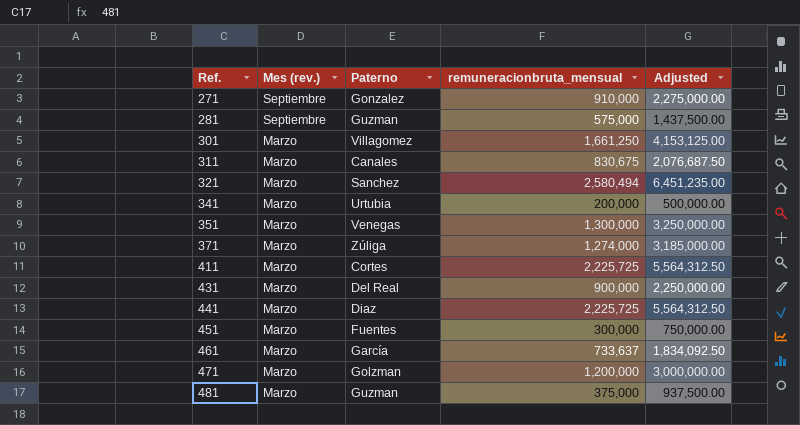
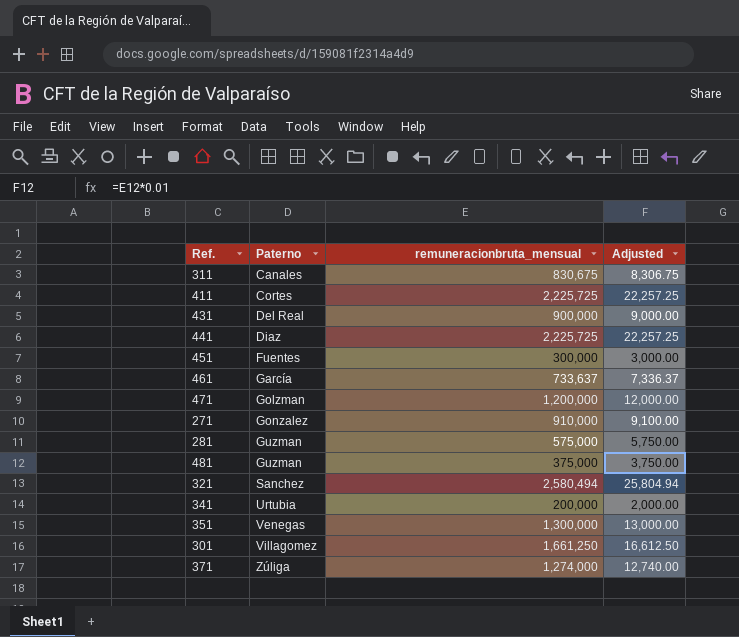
row order: Ref. ascending -> Paterno ascending
column Mes (rev.) | position: 2 -> none
column Adjusted | formula: [remuneracionbruta_mensual] * 2.5 -> [remuneracionbruta_mensual] * 0.01

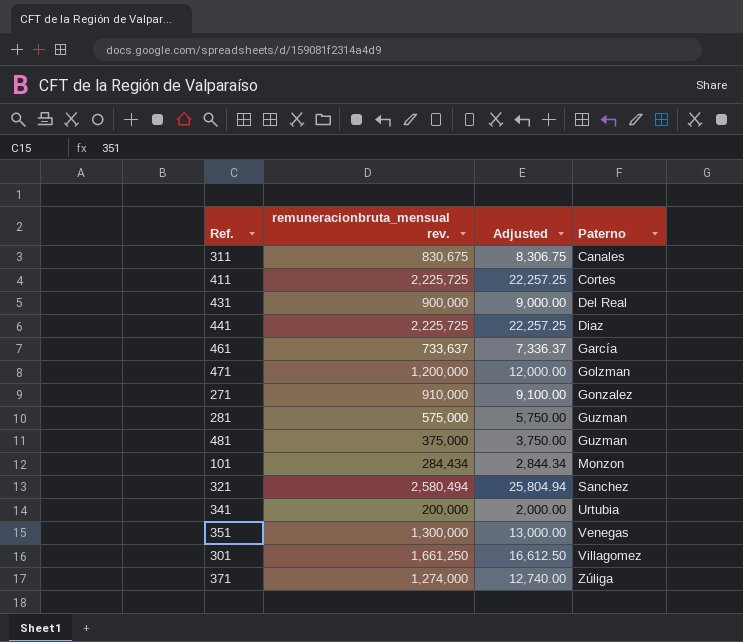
column name: remuneracionbruta_mensual -> remuneracionbruta_mensual rev.
column Paterno | position: 2 -> 4
row 451: Fuentes | 300,000 | 3,000.00 -> none
row 101: none -> 284,434 | 2,844.34 | Monzon

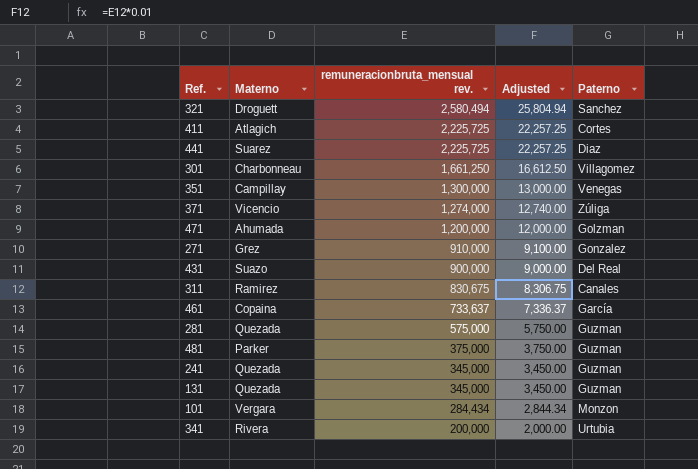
row order: Paterno ascending -> remuneracionbruta_mensual rev. descending
column Materno | position: none -> 2
row 241: none -> Quezada | 345,000 | 3,450.00 | Guzman
row 131: none -> Quezada | 345,000 | 3,450.00 | Guzman

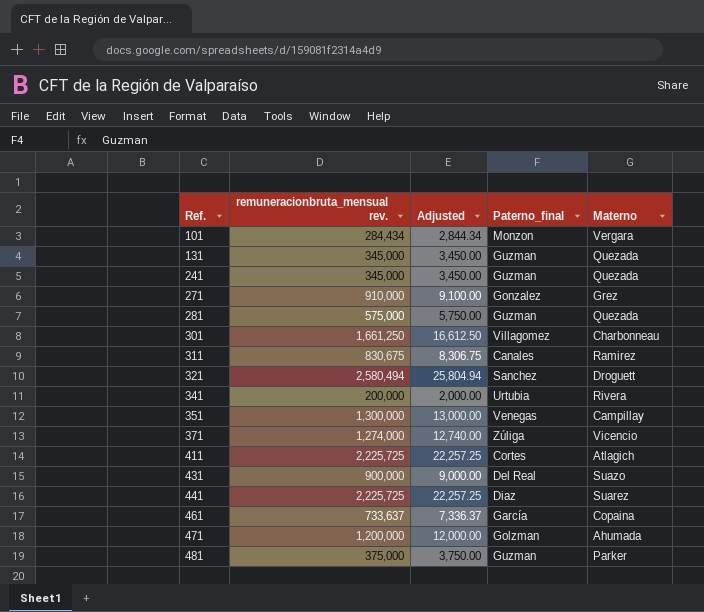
row order: remuneracionbruta_mensual rev. descending -> Ref. ascending
column name: Paterno -> Paterno_final
column Materno | position: 2 -> 5

